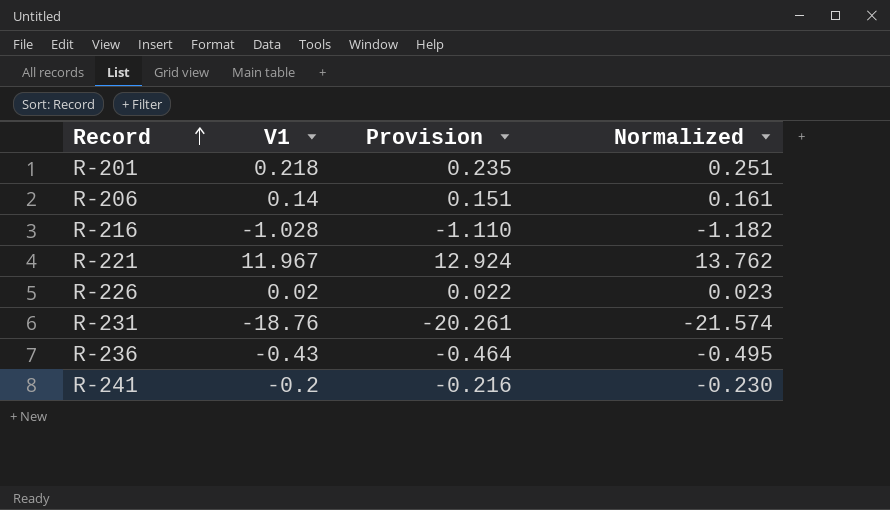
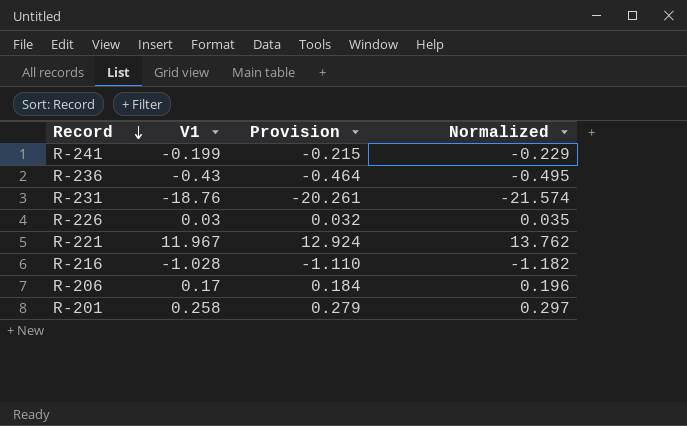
row order: Record ascending -> Record descending
R-241 | V1: -0.2 -> -0.199
R-241 | Provision: -0.216 -> -0.215
R-241 | Normalized: -0.230 -> -0.229
R-226 | V1: 0.02 -> 0.03
R-226 | Provision: 0.022 -> 0.032
R-226 | Normalized: 0.023 -> 0.035
R-206 | V1: 0.14 -> 0.17
R-206 | Provision: 0.151 -> 0.184
R-206 | Normalized: 0.161 -> 0.196
R-201 | V1: 0.218 -> 0.258
R-201 | Provision: 0.235 -> 0.279
R-201 | Normalized: 0.251 -> 0.297

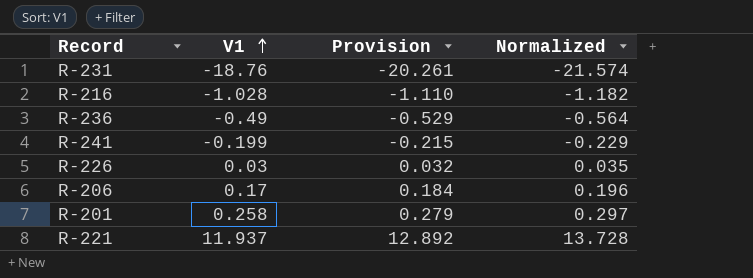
row order: Record descending -> V1 ascending
R-236 | V1: -0.43 -> -0.49
R-236 | Provision: -0.464 -> -0.529
R-236 | Normalized: -0.495 -> -0.564
R-221 | V1: 11.967 -> 11.937
R-221 | Provision: 12.924 -> 12.892
R-221 | Normalized: 13.762 -> 13.728

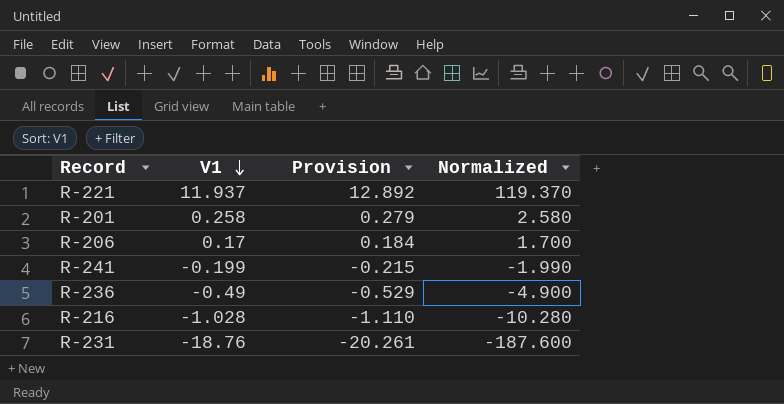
row order: V1 ascending -> V1 descending
column Normalized | formula: [V1] * 1.15 -> [V1] * 10
row R-226: 0.03 | 0.032 | 0.035 -> none

